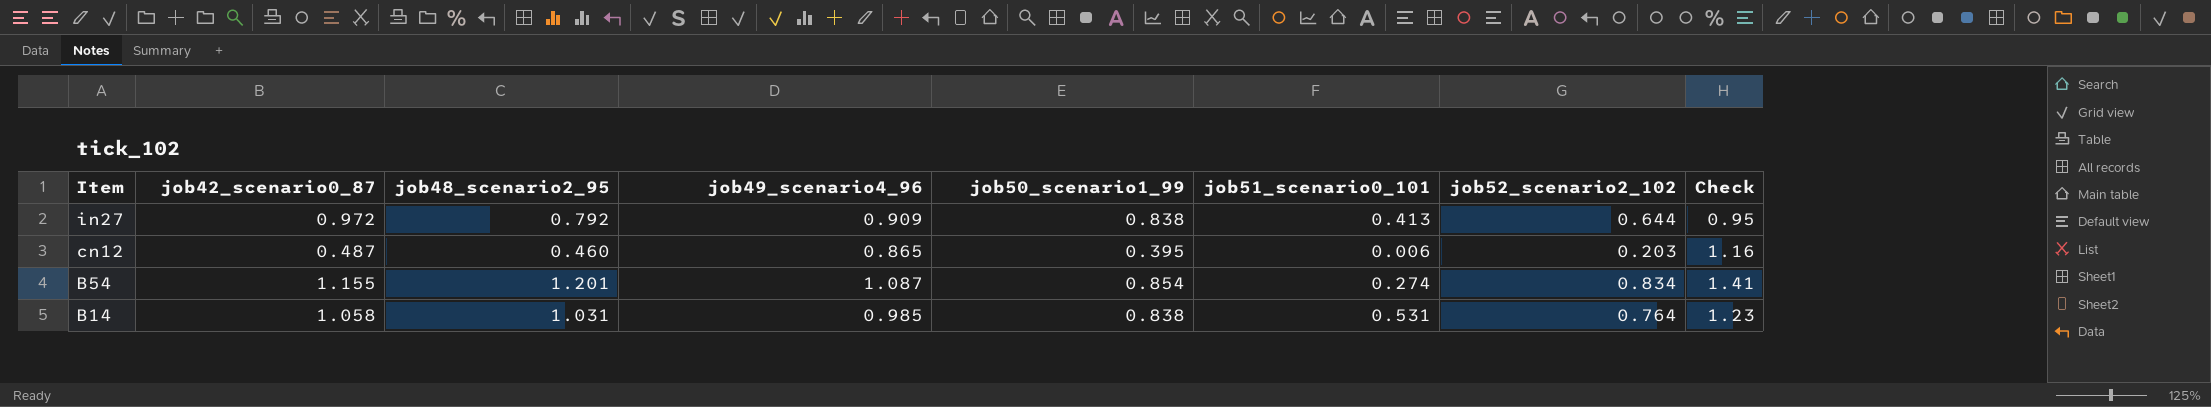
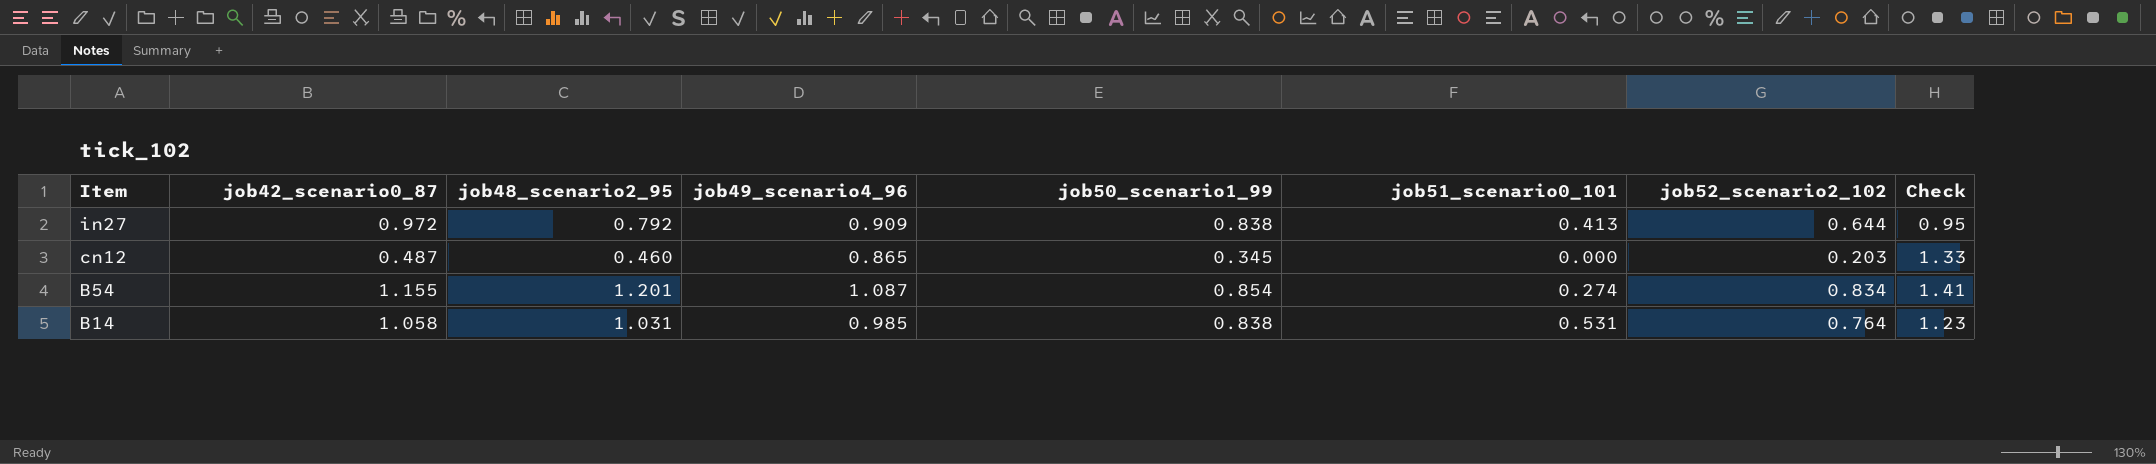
cn12 | job50_scenario1_99: 0.395 -> 0.345
cn12 | job51_scenario0_101: 0.006 -> 0.000
cn12 | Check: 1.16 -> 1.33

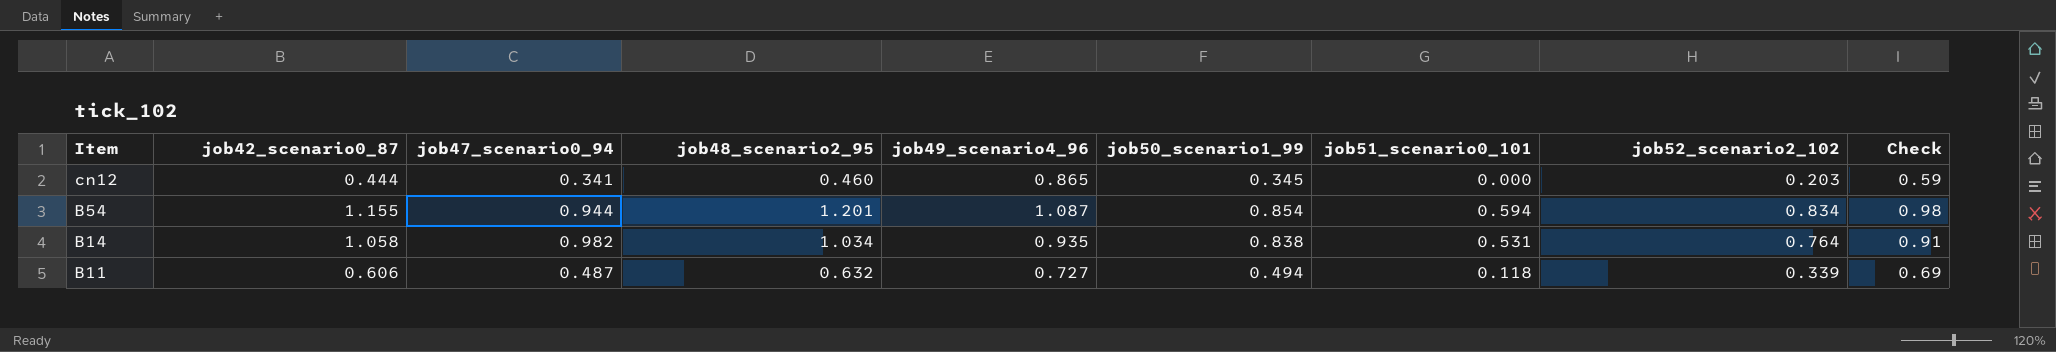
column job47_scenario0_94 | position: none -> 3
column Check | formula: [job48_scenario2_95] / [job50_scenario1_99] -> [job52_scenario2_102] / [job50_scenario1_99]
row in27: 0.972 | 0.792 | 0.909 | 0.838 | 0.413 | 0.644 | 0.95 -> none
cn12 | job42_scenario0_87: 0.487 -> 0.444
B54 | job51_scenario0_101: 0.274 -> 0.594
B14 | job48_scenario2_95: 1.031 -> 1.034
B14 | job49_scenario4_96: 0.985 -> 0.935
row B11: none -> 0.606 | 0.487 | 0.632 | 0.727 | 0.494 | 0.118 | 0.339 | 0.69

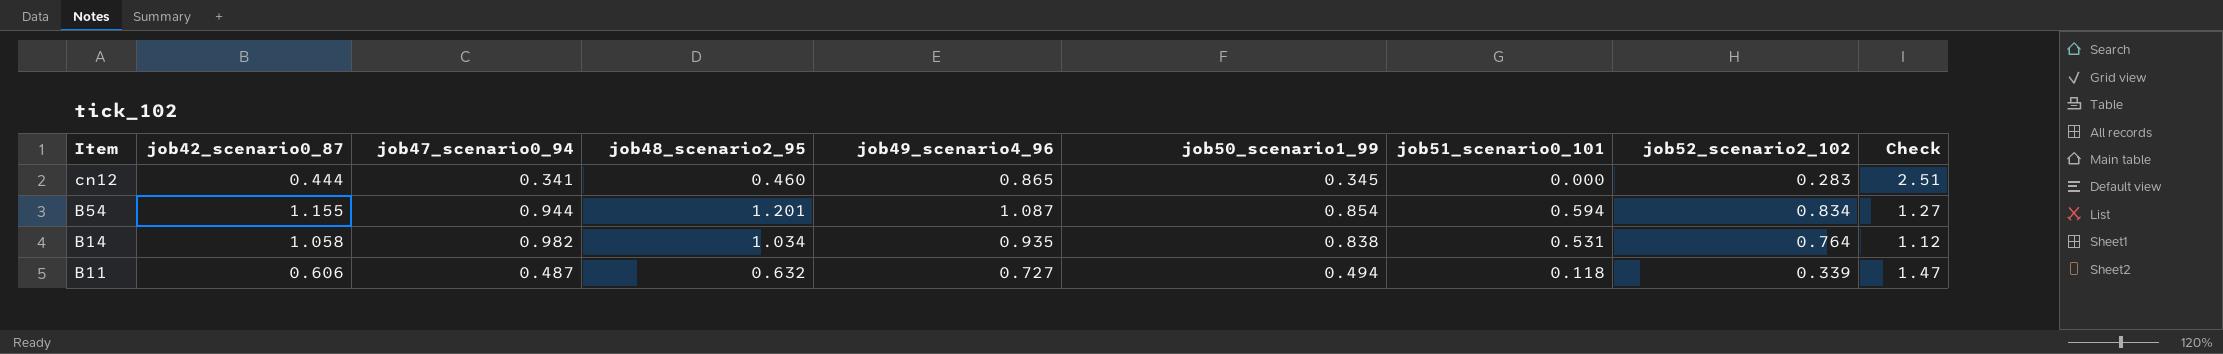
column Check | formula: [job52_scenario2_102] / [job50_scenario1_99] -> [job49_scenario4_96] / [job50_scenario1_99]
cn12 | job52_scenario2_102: 0.203 -> 0.283

